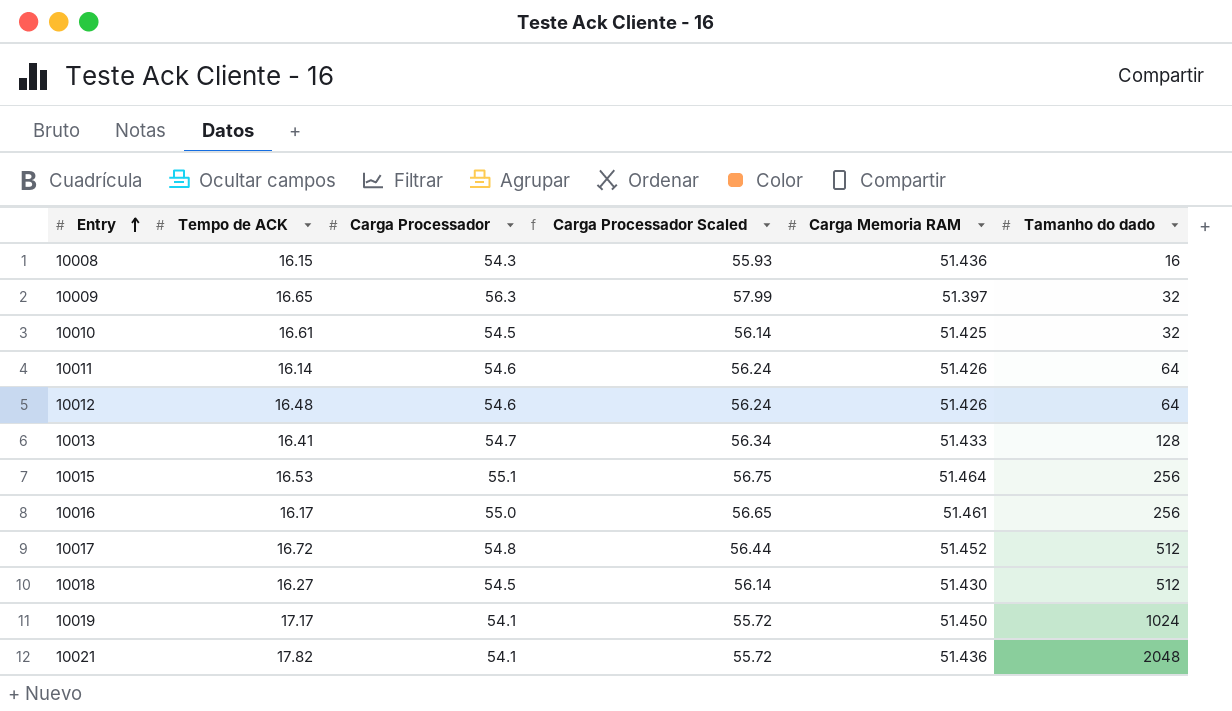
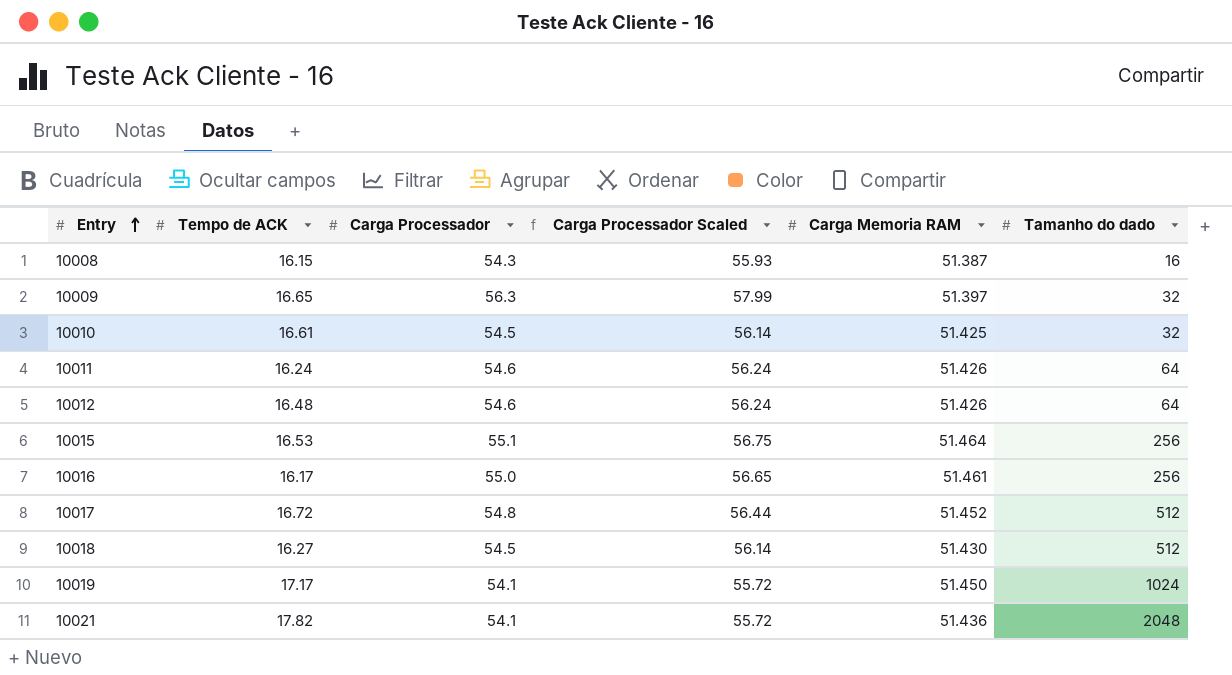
row 10013: 16.41 | 54.7 | 56.34 | 51.433 | 128 -> none
10008 | Carga Memoria RAM: 51.436 -> 51.387
10011 | Tempo de ACK: 16.14 -> 16.24

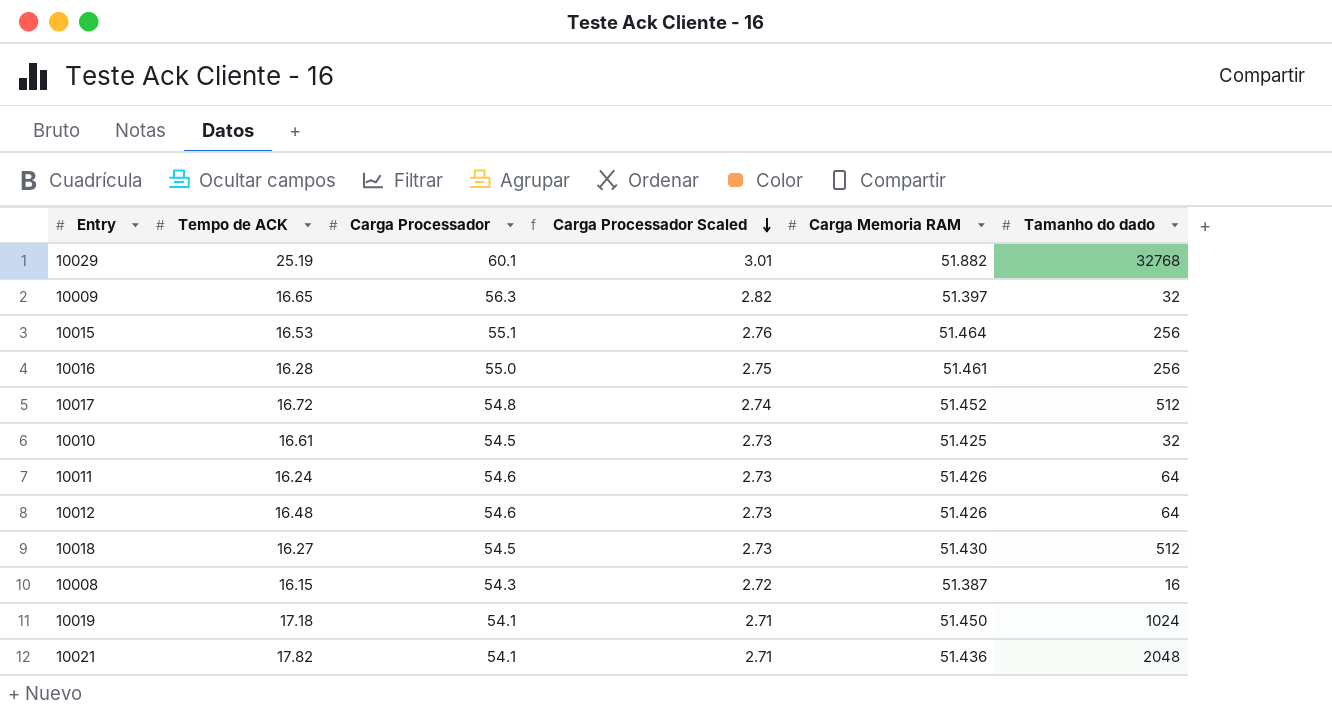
row order: Entry ascending -> Carga Processador Scaled descending
column Carga Processador Scaled | formula: [Carga Processador] * 1.03 -> [Carga Processador] * 0.05
row 10029: none -> 25.19 | 60.1 | 3.01 | 51.882 | 32768
10016 | Tempo de ACK: 16.17 -> 16.28
10019 | Tempo de ACK: 17.17 -> 17.18

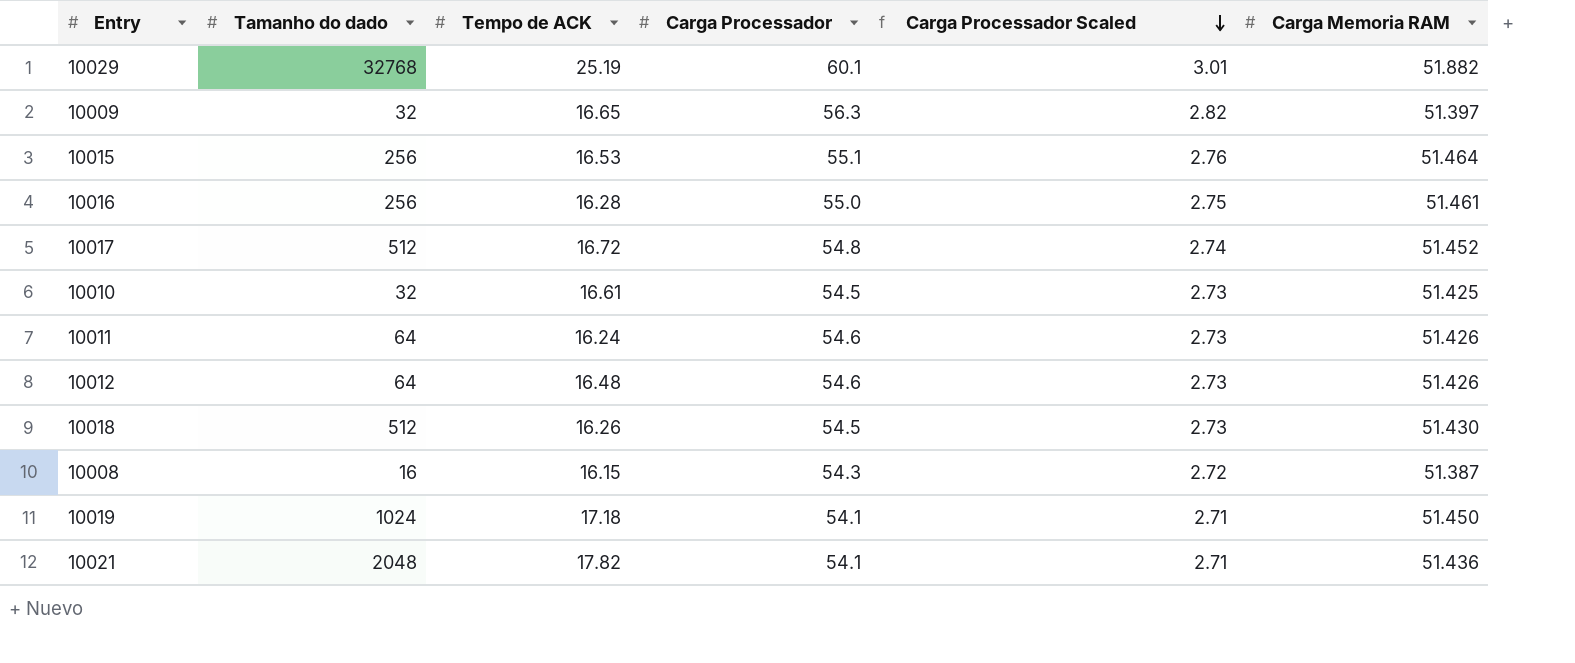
column Tamanho do dado | position: 6 -> 2
10018 | Tempo de ACK: 16.27 -> 16.26

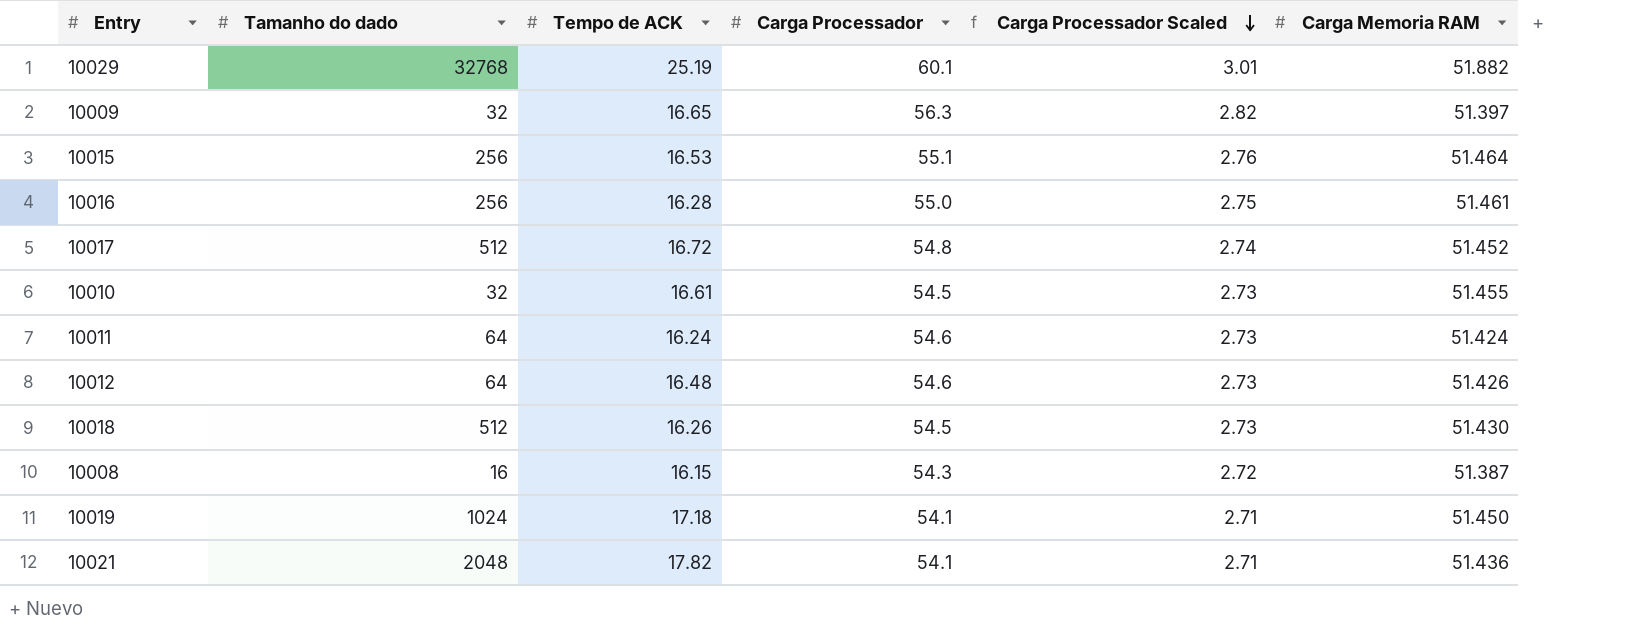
10010 | Carga Memoria RAM: 51.425 -> 51.455
10011 | Carga Memoria RAM: 51.426 -> 51.424

